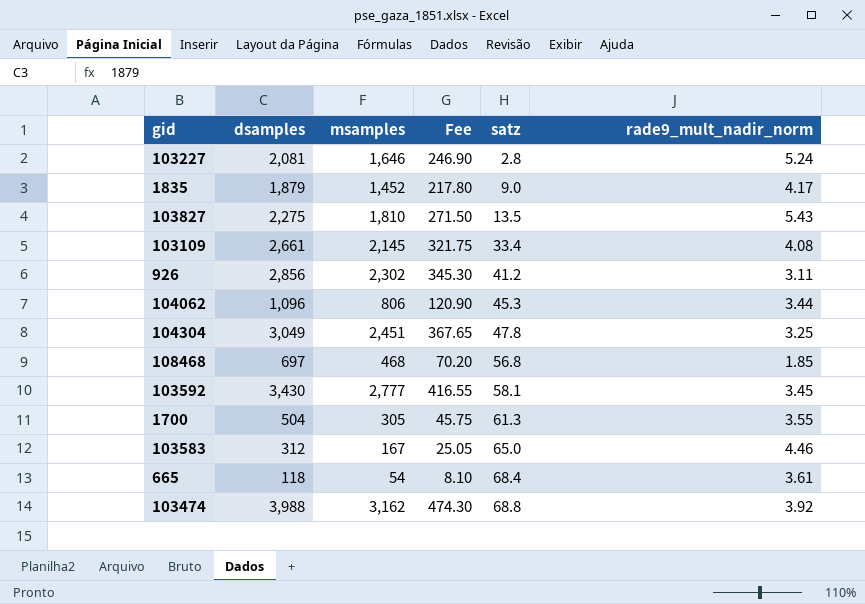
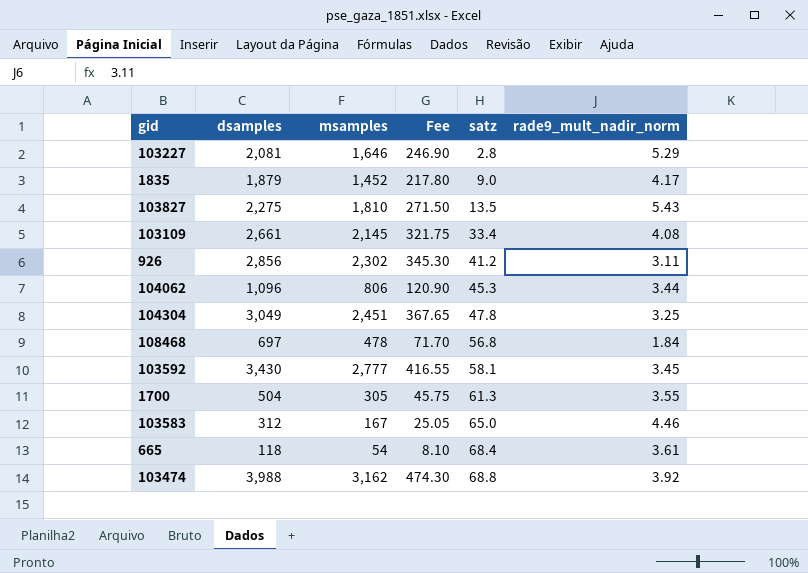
103227 | rade9_mult_nadir_norm: 5.24 -> 5.29
108468 | msamples: 468 -> 478
108468 | Fee: 70.20 -> 71.70
108468 | rade9_mult_nadir_norm: 1.85 -> 1.84

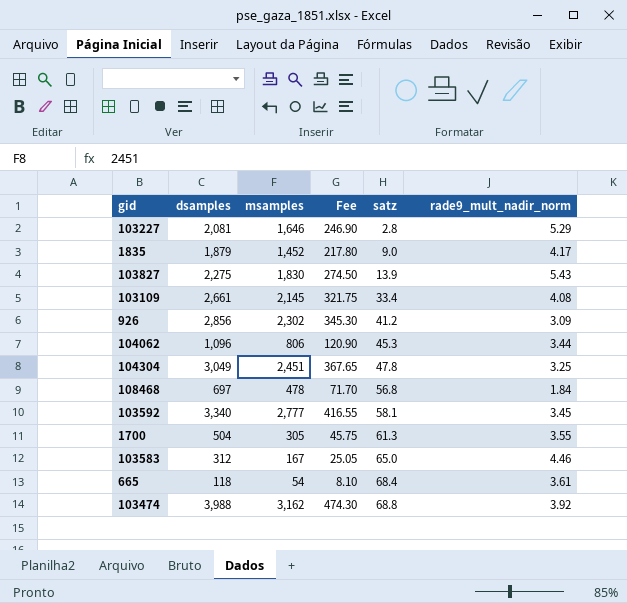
103827 | msamples: 1,810 -> 1,830
103827 | Fee: 271.50 -> 274.50
103827 | satz: 13.5 -> 13.9
926 | rade9_mult_nadir_norm: 3.11 -> 3.09
103592 | dsamples: 3,430 -> 3,340

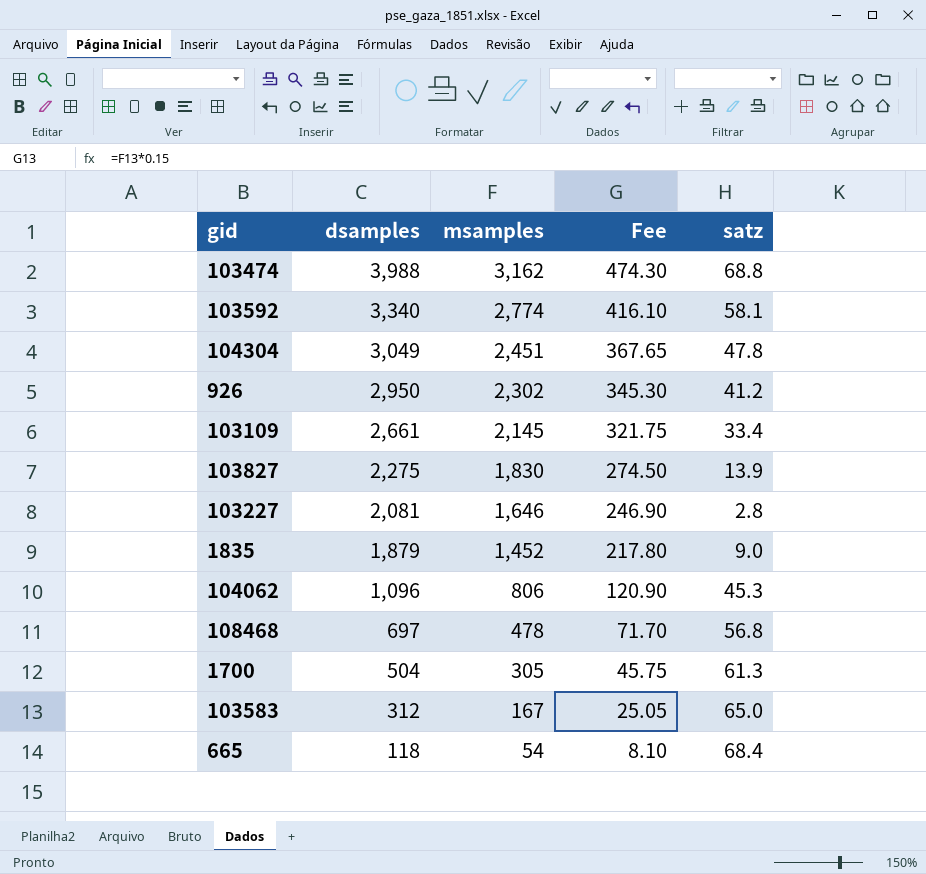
row order: satz ascending -> dsamples descending
column rade9_mult_nadir_norm | position: 6 -> none
103592 | msamples: 2,777 -> 2,774
103592 | Fee: 416.55 -> 416.10
926 | dsamples: 2,856 -> 2,950

